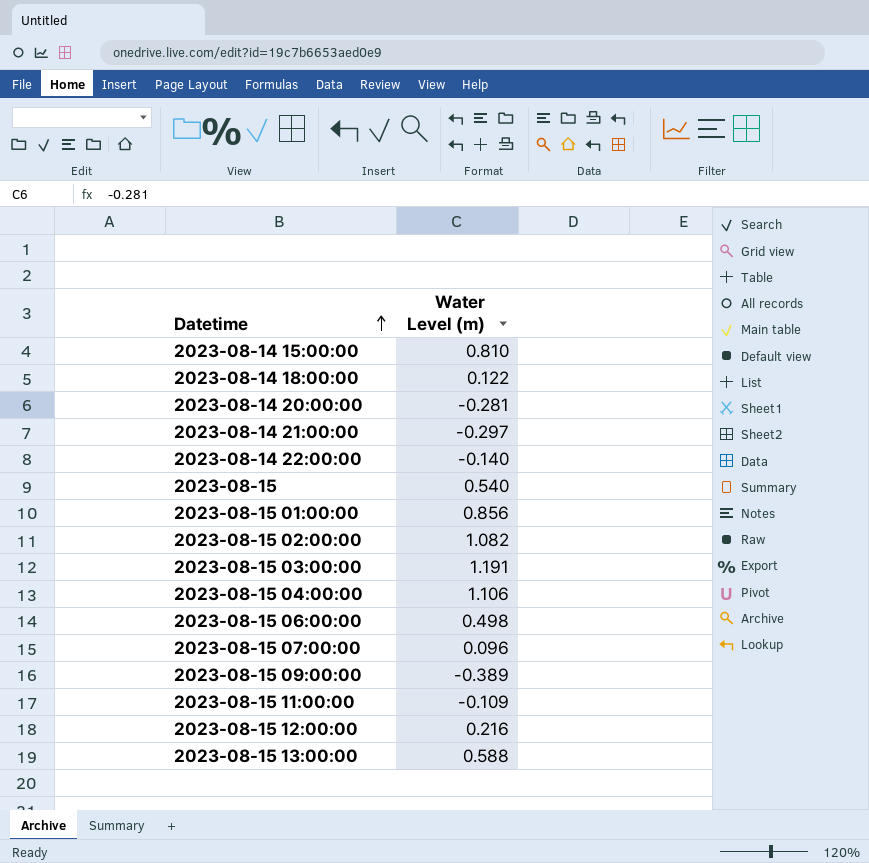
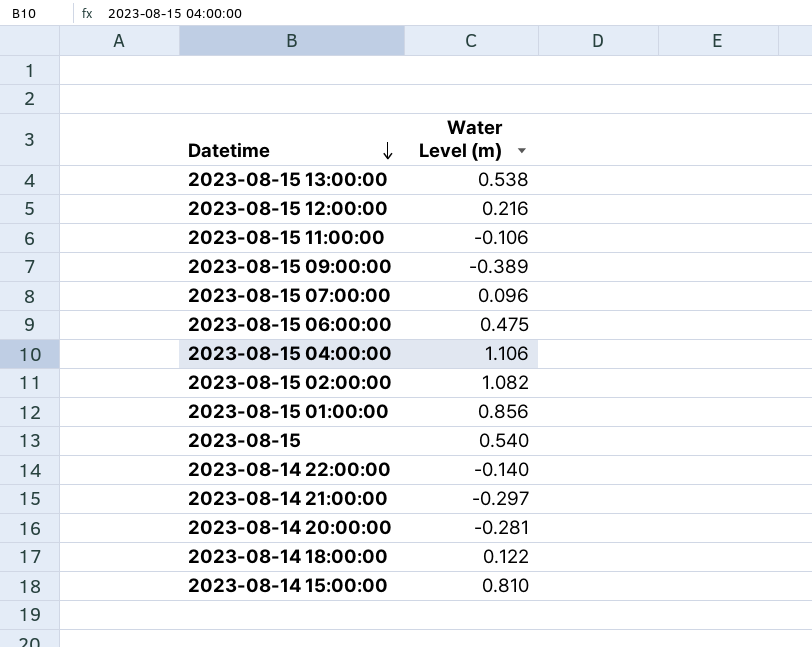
row order: Datetime ascending -> Datetime descending
row 2023-08-15 03:00:00: 1.191 -> none
2023-08-15 13:00:00 | Water Level (m): 0.588 -> 0.538
2023-08-15 11:00:00 | Water Level (m): -0.109 -> -0.106
2023-08-15 06:00:00 | Water Level (m): 0.498 -> 0.475

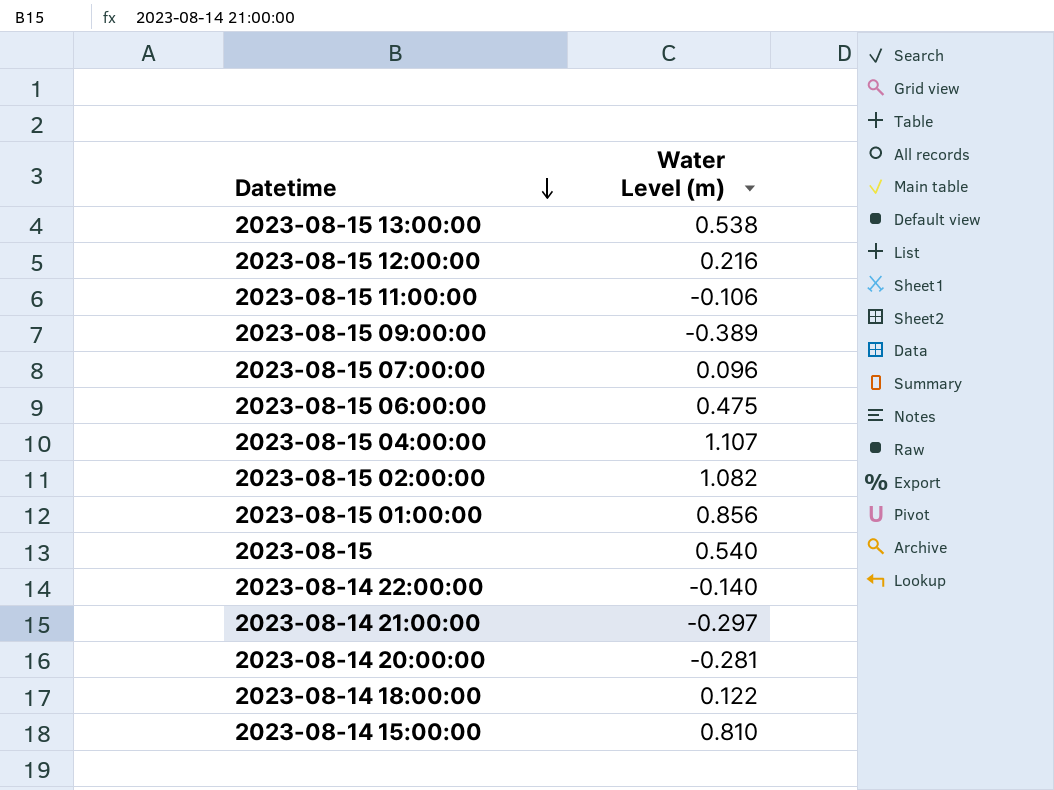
2023-08-15 04:00:00 | Water Level (m): 1.106 -> 1.107

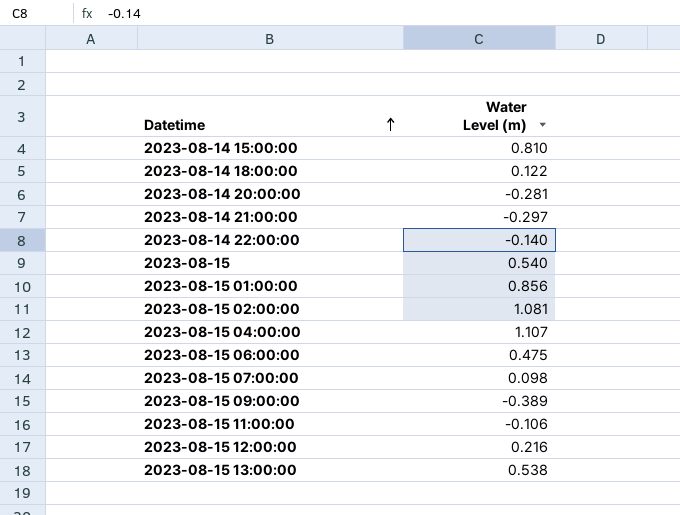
row order: Datetime descending -> Datetime ascending
2023-08-15 02:00:00 | Water Level (m): 1.082 -> 1.081
2023-08-15 07:00:00 | Water Level (m): 0.096 -> 0.098

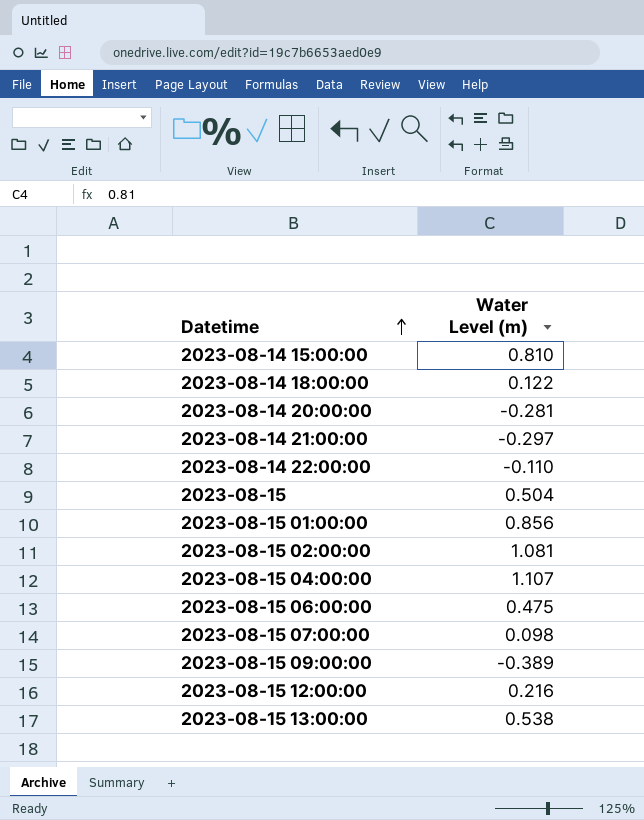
row 2023-08-15 11:00:00: -0.106 -> none
2023-08-14 22:00:00 | Water Level (m): -0.140 -> -0.110
2023-08-15 | Water Level (m): 0.540 -> 0.504

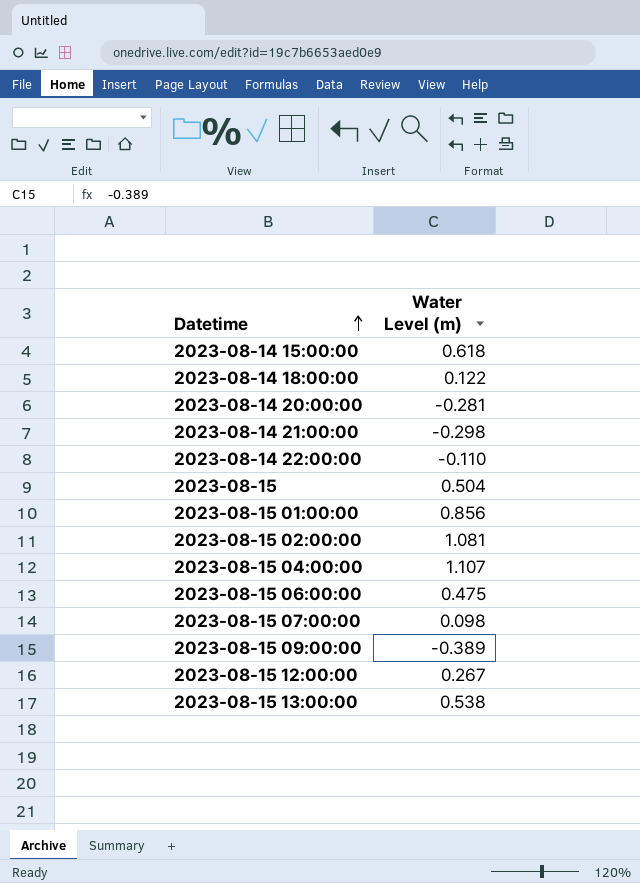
2023-08-14 15:00:00 | Water Level (m): 0.810 -> 0.618
2023-08-14 21:00:00 | Water Level (m): -0.297 -> -0.298
2023-08-15 12:00:00 | Water Level (m): 0.216 -> 0.267

